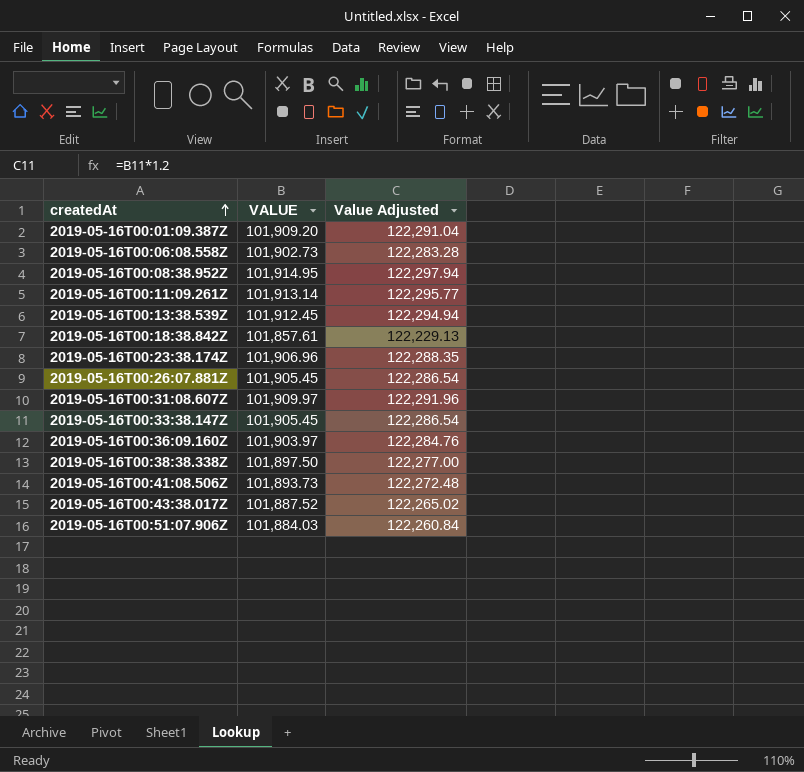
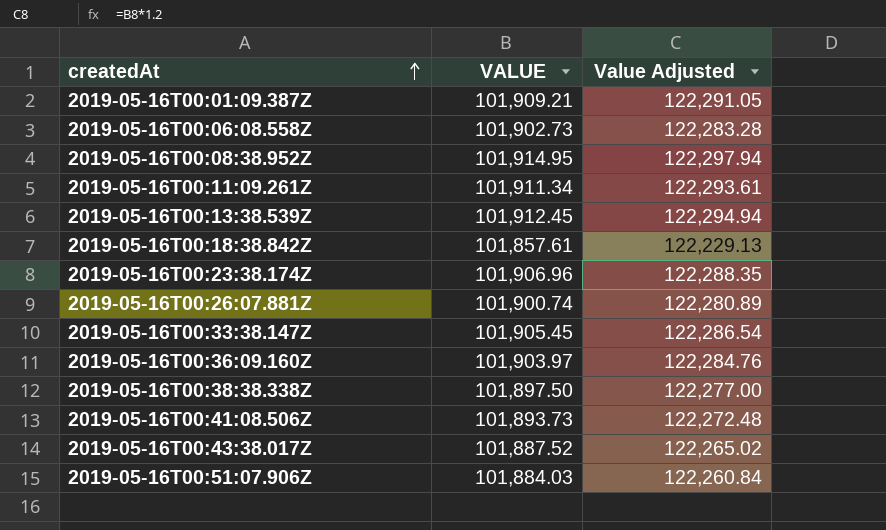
row 2019-05-16T00:31:08.607Z: 101,909.97 | 122,291.96 -> none
2019-05-16T00:01:09.387Z | VALUE: 101,909.20 -> 101,909.21
2019-05-16T00:01:09.387Z | Value Adjusted: 122,291.04 -> 122,291.05
2019-05-16T00:11:09.261Z | VALUE: 101,913.14 -> 101,911.34
2019-05-16T00:11:09.261Z | Value Adjusted: 122,295.77 -> 122,293.61
2019-05-16T00:26:07.881Z | VALUE: 101,905.45 -> 101,900.74
2019-05-16T00:26:07.881Z | Value Adjusted: 122,286.54 -> 122,280.89

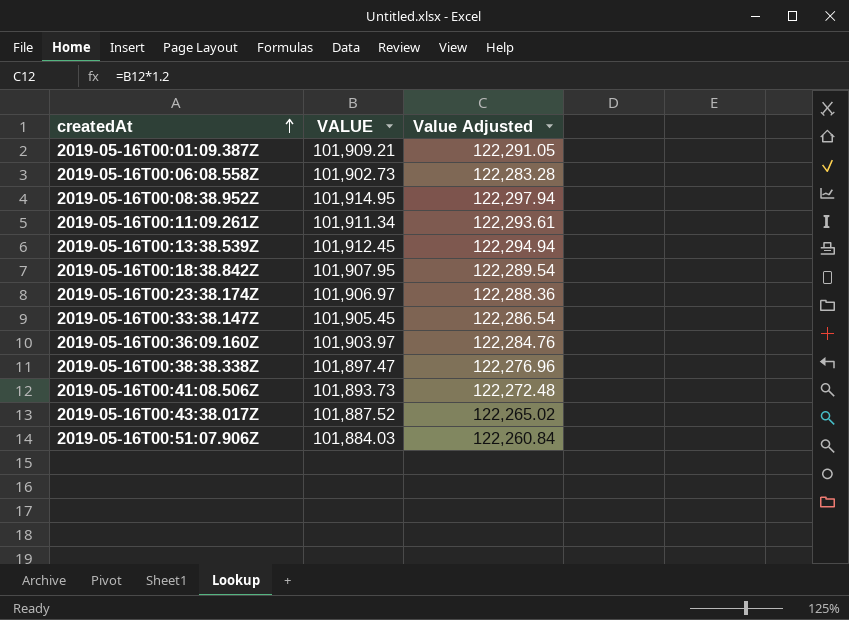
row 2019-05-16T00:26:07.881Z: 101,900.74 | 122,280.89 -> none
2019-05-16T00:18:38.842Z | VALUE: 101,857.61 -> 101,907.95
2019-05-16T00:18:38.842Z | Value Adjusted: 122,229.13 -> 122,289.54
2019-05-16T00:23:38.174Z | VALUE: 101,906.96 -> 101,906.97
2019-05-16T00:23:38.174Z | Value Adjusted: 122,288.35 -> 122,288.36
2019-05-16T00:38:38.338Z | VALUE: 101,897.50 -> 101,897.47
2019-05-16T00:38:38.338Z | Value Adjusted: 122,277.00 -> 122,276.96

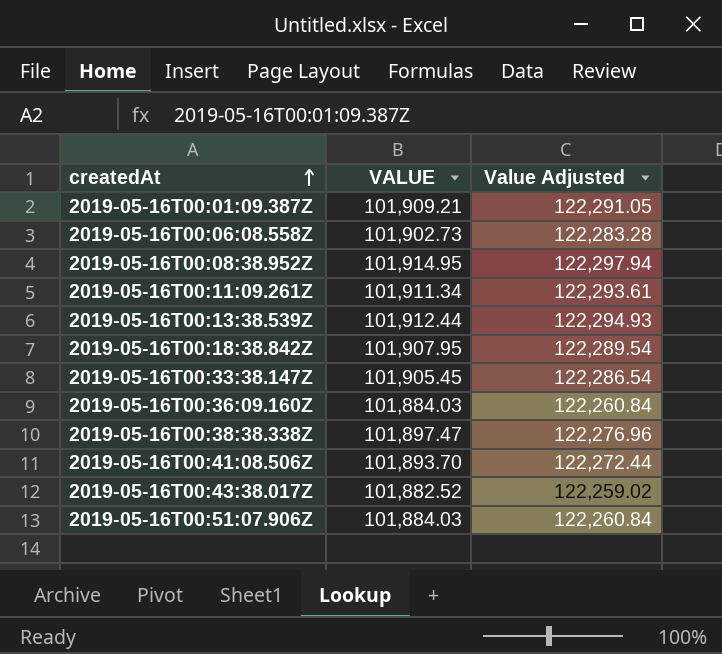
row 2019-05-16T00:23:38.174Z: 101,906.97 | 122,288.36 -> none
2019-05-16T00:13:38.539Z | VALUE: 101,912.45 -> 101,912.44
2019-05-16T00:13:38.539Z | Value Adjusted: 122,294.94 -> 122,294.93
2019-05-16T00:36:09.160Z | VALUE: 101,903.97 -> 101,884.03
2019-05-16T00:36:09.160Z | Value Adjusted: 122,284.76 -> 122,260.84
2019-05-16T00:41:08.506Z | VALUE: 101,893.73 -> 101,893.70
2019-05-16T00:41:08.506Z | Value Adjusted: 122,272.48 -> 122,272.44
2019-05-16T00:43:38.017Z | VALUE: 101,887.52 -> 101,882.52
2019-05-16T00:43:38.017Z | Value Adjusted: 122,265.02 -> 122,259.02

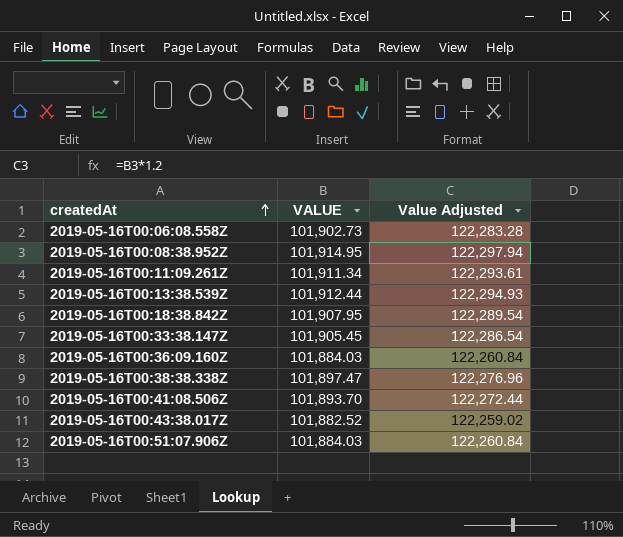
row 2019-05-16T00:01:09.387Z: 101,909.21 | 122,291.05 -> none

